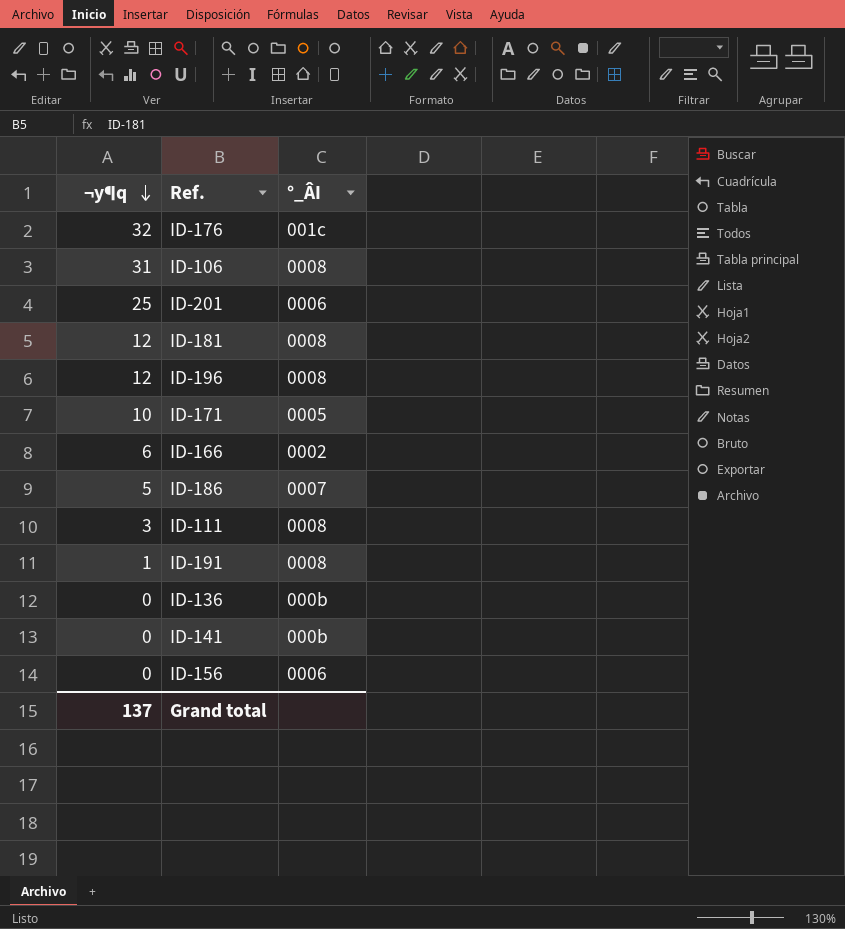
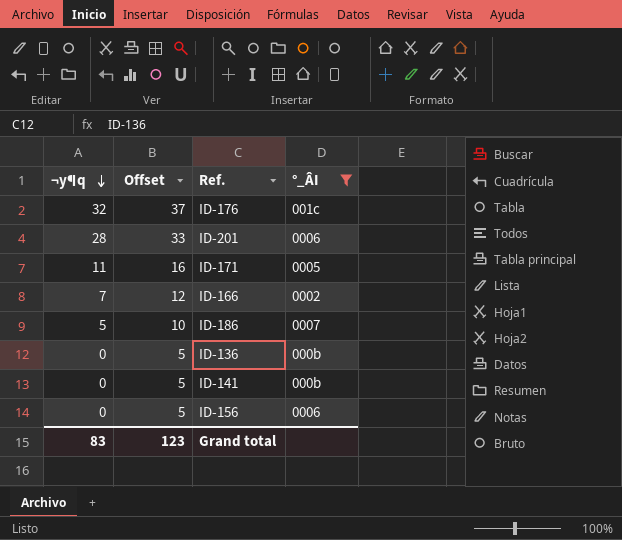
filter: none -> °_ÂI != 0008
column Offset | formula: none -> [¬y¶q] + 5
ID-201 | ¬y¶q: 25 -> 28
ID-171 | ¬y¶q: 10 -> 11
ID-166 | ¬y¶q: 6 -> 7
Grand total | ¬y¶q: 137 -> 83

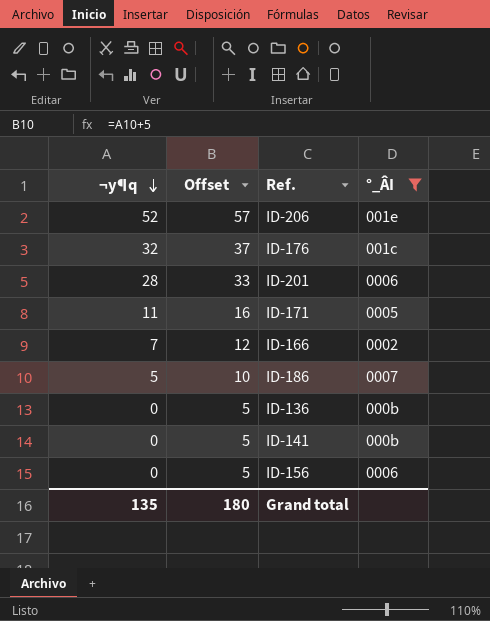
row ID-206: none -> 52 | 57 | 001e
Grand total | ¬y¶q: 83 -> 135
Grand total | Offset: 123 -> 180

